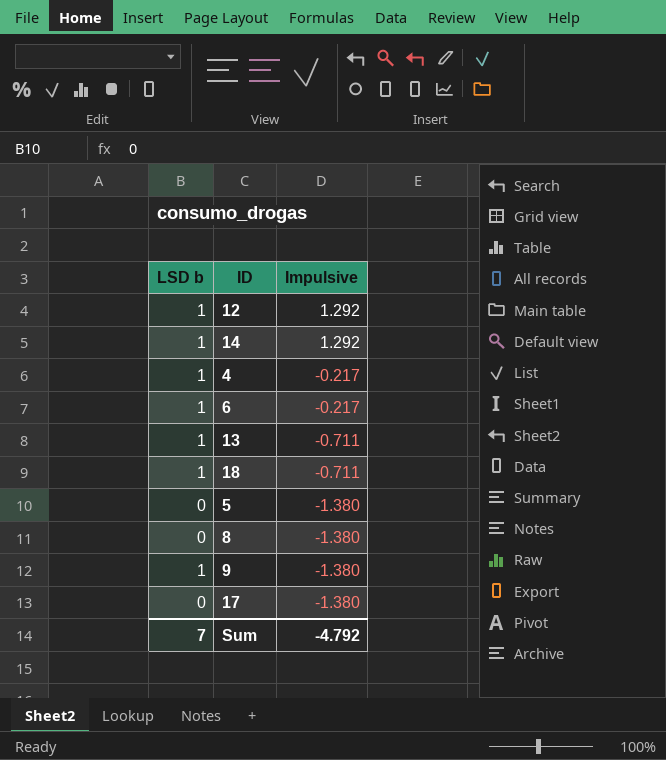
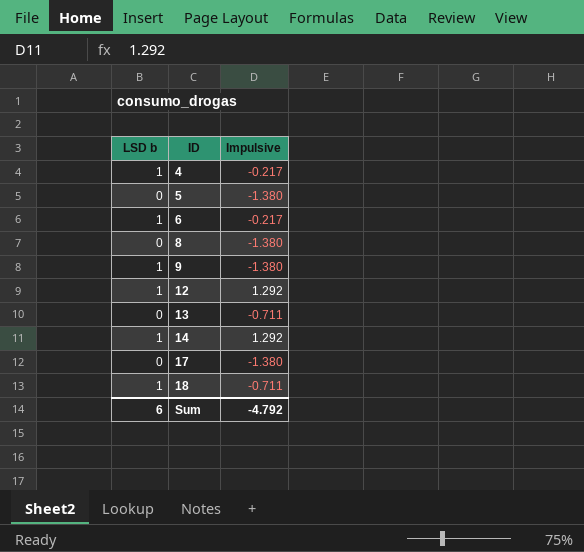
row order: Impulsive descending -> ID ascending
13 | LSD b: 1 -> 0
Sum | LSD b: 7 -> 6

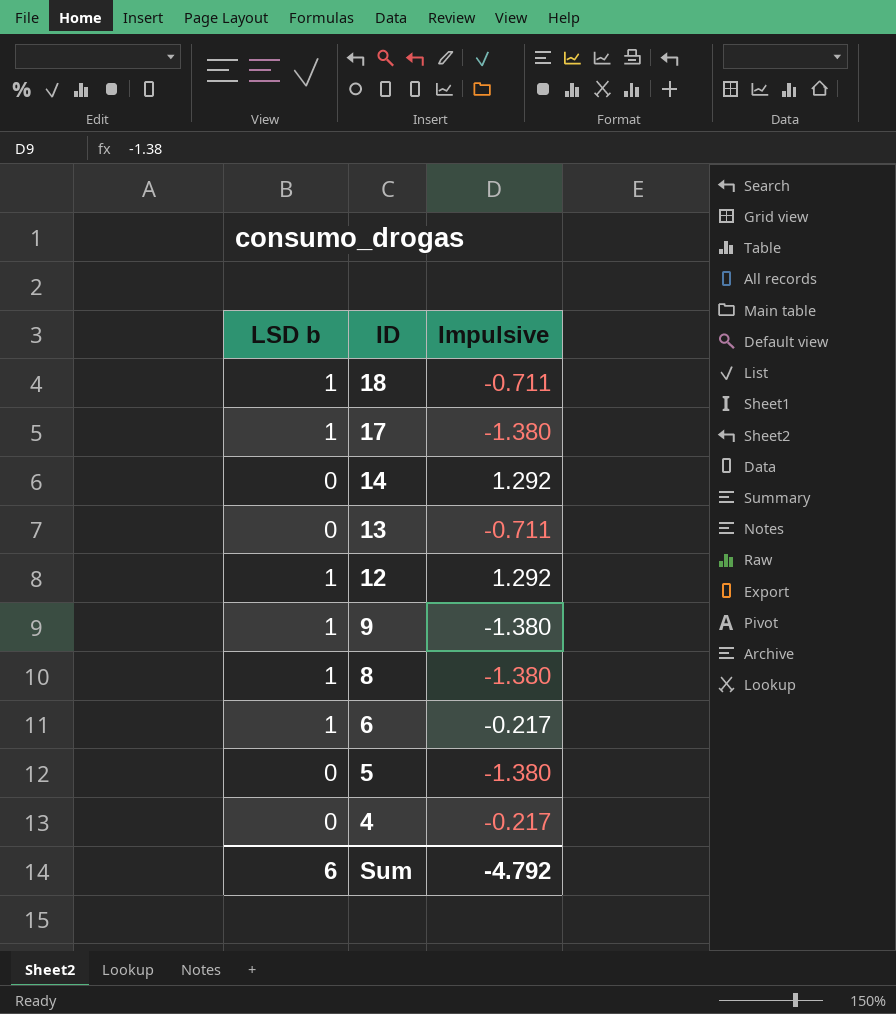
row order: ID ascending -> ID descending
17 | LSD b: 0 -> 1
14 | LSD b: 1 -> 0
8 | LSD b: 0 -> 1
4 | LSD b: 1 -> 0

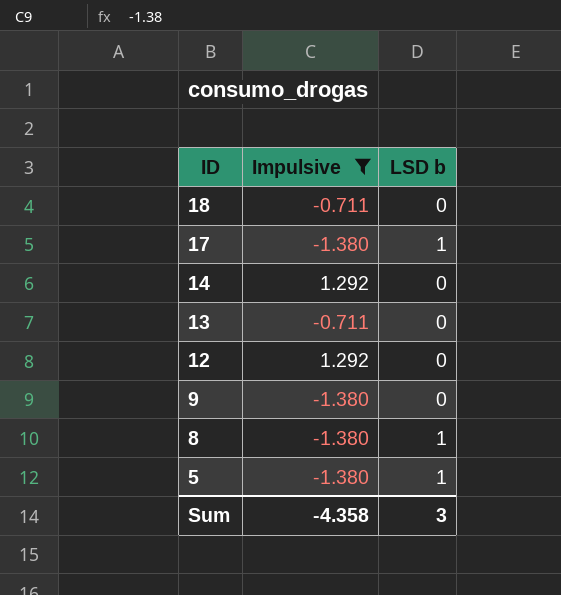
filter: none -> Impulsive != -0.217
column LSD b | position: 1 -> 3
18 | LSD b: 1 -> 0
12 | LSD b: 1 -> 0
9 | LSD b: 1 -> 0
5 | LSD b: 0 -> 1
Sum | Impulsive: -4.792 -> -4.358
Sum | LSD b: 6 -> 3

